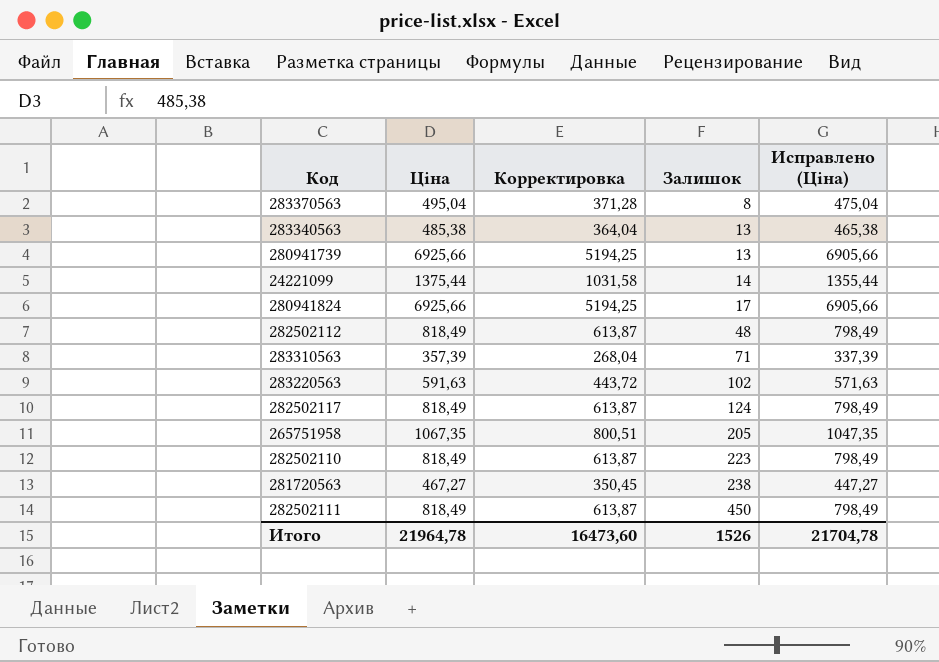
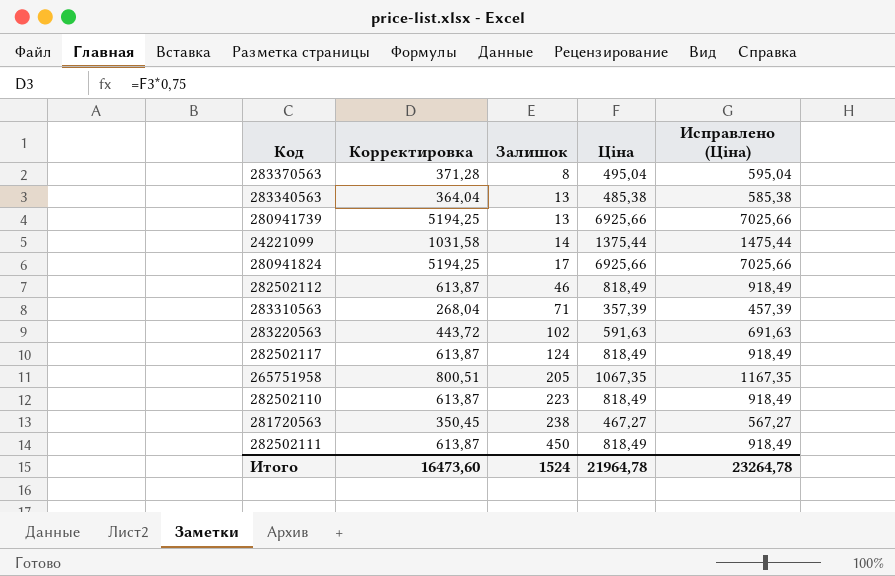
column Ціна | position: 2 -> 4
column Исправлено (Ціна) | formula: [Ціна] - 20 -> [Ціна] + 100
282502112 | Залишок: 48 -> 46
Итого | Залишок: 1526 -> 1524
Итого | Исправлено (Ціна): 21704,78 -> 23264,78

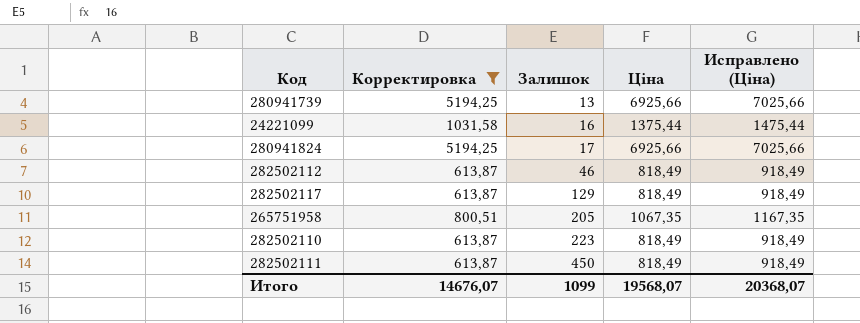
filter: none -> Корректировка >= 613,87
24221099 | Залишок: 14 -> 16
282502117 | Залишок: 124 -> 129
Итого | Корректировка: 16473,60 -> 14676,07
Итого | Залишок: 1524 -> 1099
Итого | Ціна: 21964,78 -> 19568,07
Итого | Исправлено (Ціна): 23264,78 -> 20368,07

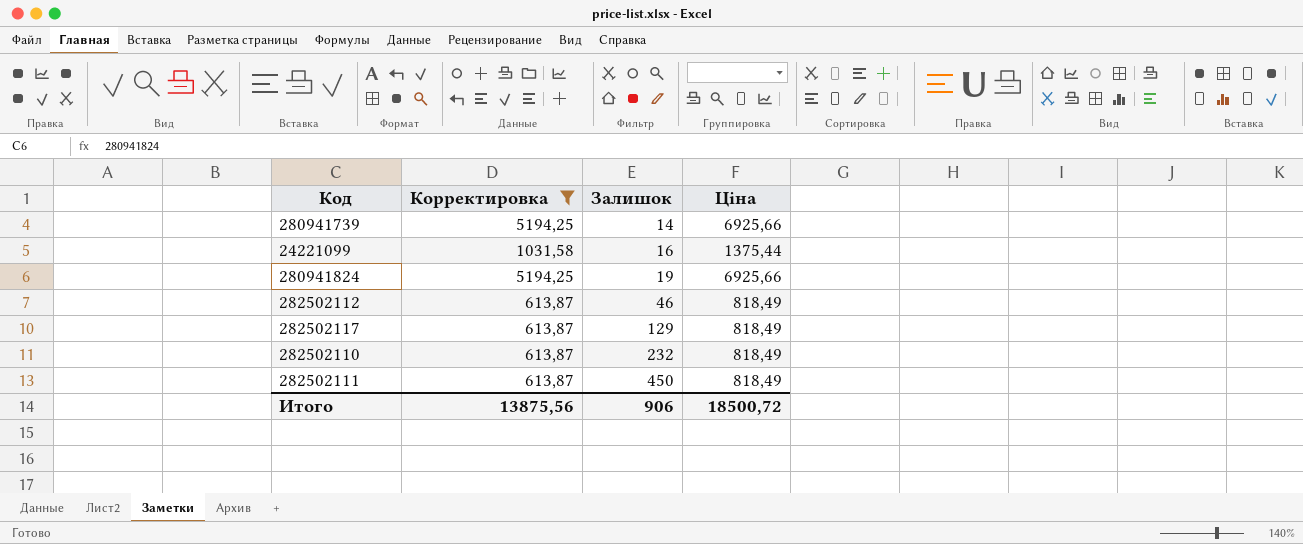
column Исправлено (Ціна) | formula: [Ціна] + 100 -> none
row 265751958: 800,51 | 205 | 1067,35 | 1167,35 -> none
280941739 | Залишок: 13 -> 14
280941824 | Залишок: 17 -> 19
282502110 | Залишок: 223 -> 232
Итого | Корректировка: 14676,07 -> 13875,56
Итого | Залишок: 1099 -> 906
Итого | Ціна: 19568,07 -> 18500,72

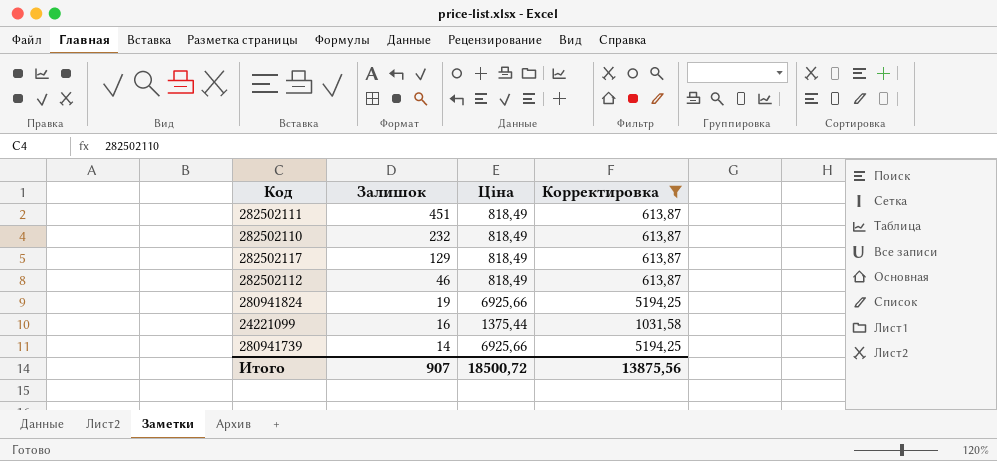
row order: Залишок ascending -> Залишок descending
column Корректировка | position: 2 -> 4
282502111 | Залишок: 450 -> 451
Итого | Залишок: 906 -> 907

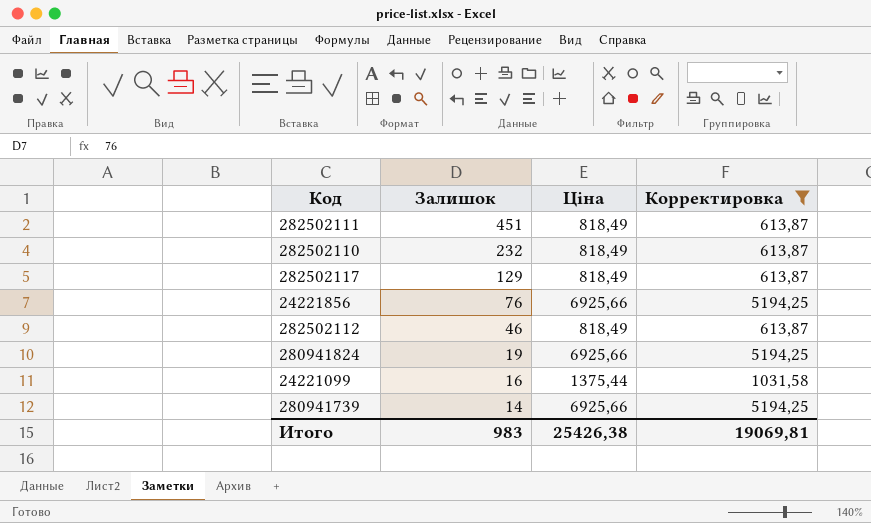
row 24221856: none -> 76 | 6925,66 | 5194,25
Итого | Залишок: 907 -> 983
Итого | Ціна: 18500,72 -> 25426,38
Итого | Корректировка: 13875,56 -> 19069,81

